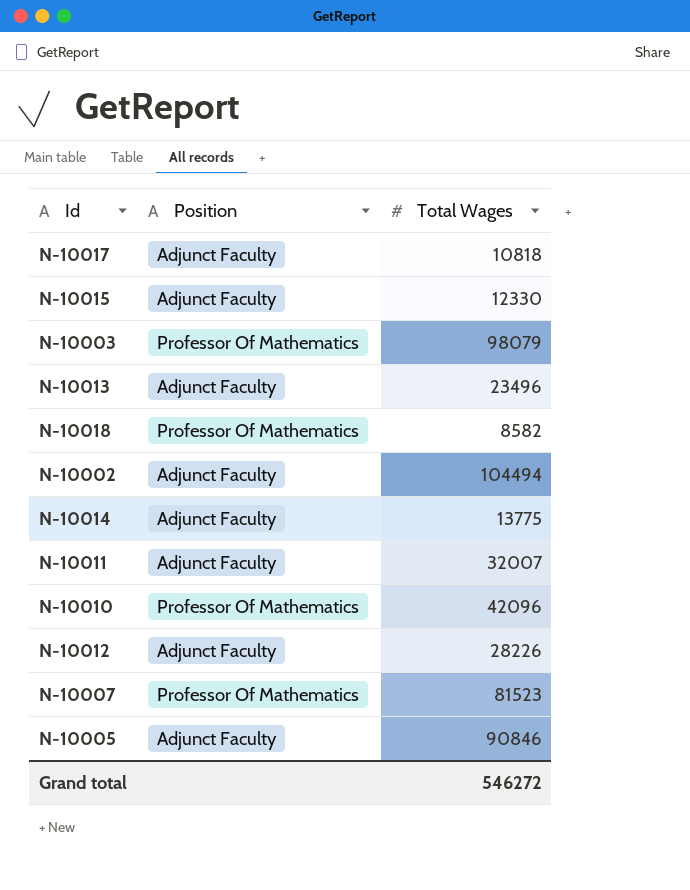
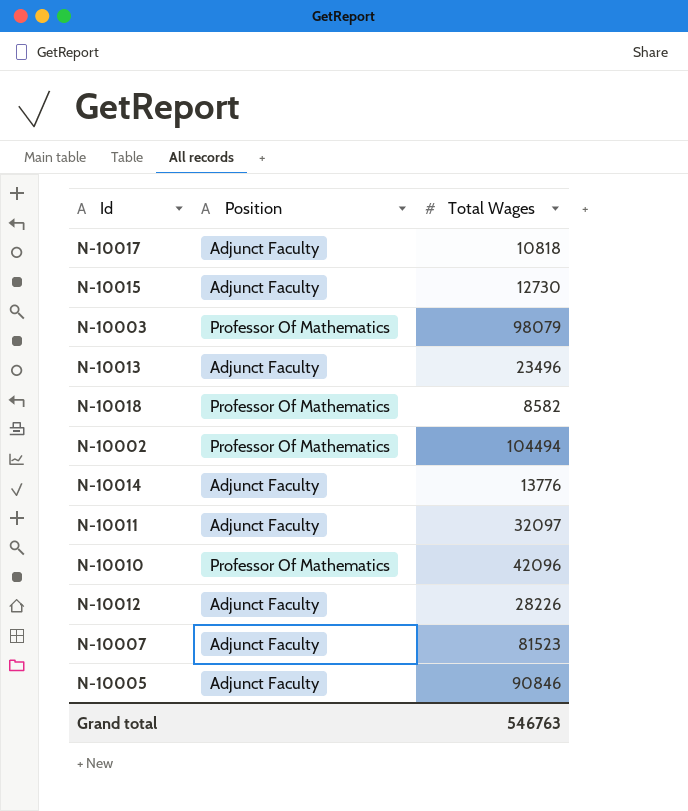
N-10015 | Total Wages: 12330 -> 12730
N-10002 | Position: Adjunct Faculty -> Professor Of Mathematics
N-10014 | Total Wages: 13775 -> 13776
N-10011 | Total Wages: 32007 -> 32097
N-10007 | Position: Professor Of Mathematics -> Adjunct Faculty
Grand total | Total Wages: 546272 -> 546763

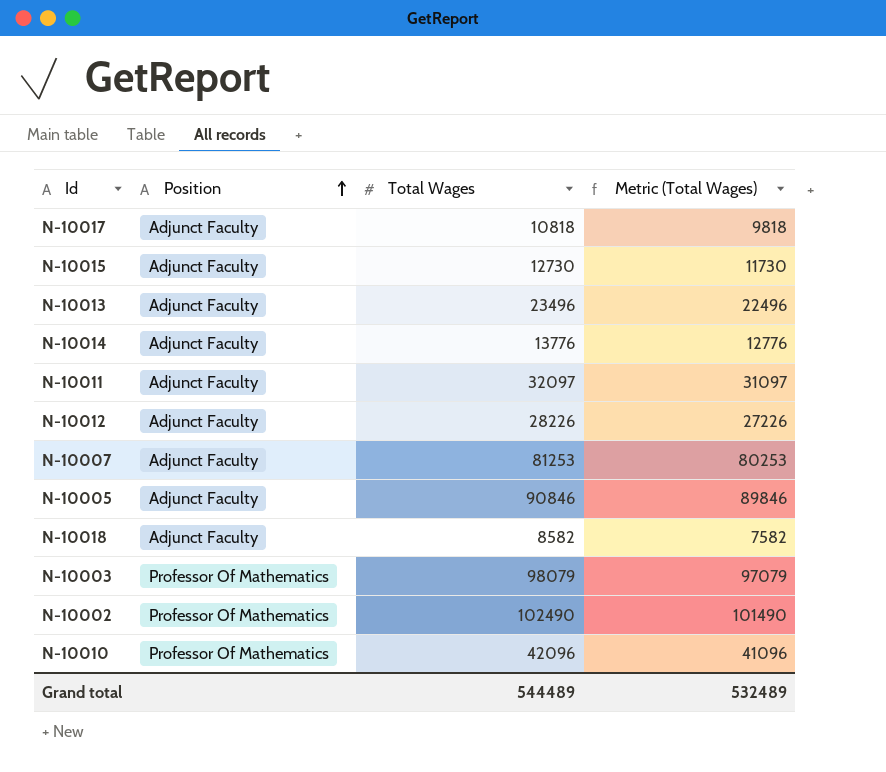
row order: none -> Position ascending
column Metric (Total Wages) | formula: none -> [Total Wages] - 1000
N-10007 | Total Wages: 81523 -> 81253
N-10018 | Position: Professor Of Mathematics -> Adjunct Faculty
N-10002 | Total Wages: 104494 -> 102490
Grand total | Total Wages: 546763 -> 544489

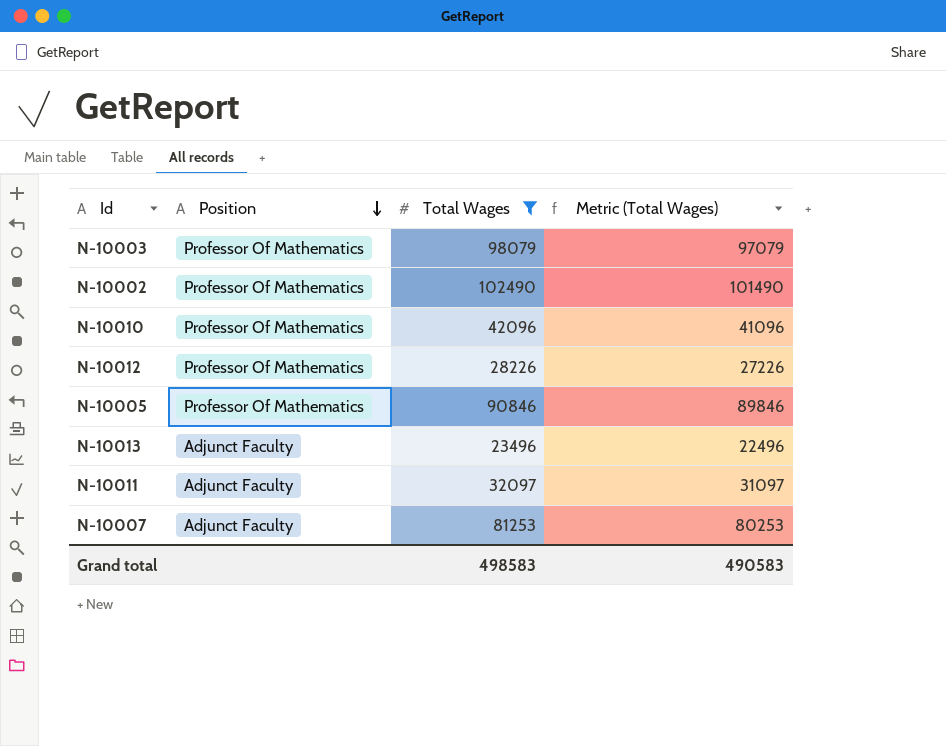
filter: none -> Total Wages >= 23496
row order: Position ascending -> Position descending
N-10012 | Position: Adjunct Faculty -> Professor Of Mathematics
N-10005 | Position: Adjunct Faculty -> Professor Of Mathematics
Grand total | Total Wages: 544489 -> 498583
Grand total | Metric (Total Wages): 532489 -> 490583

